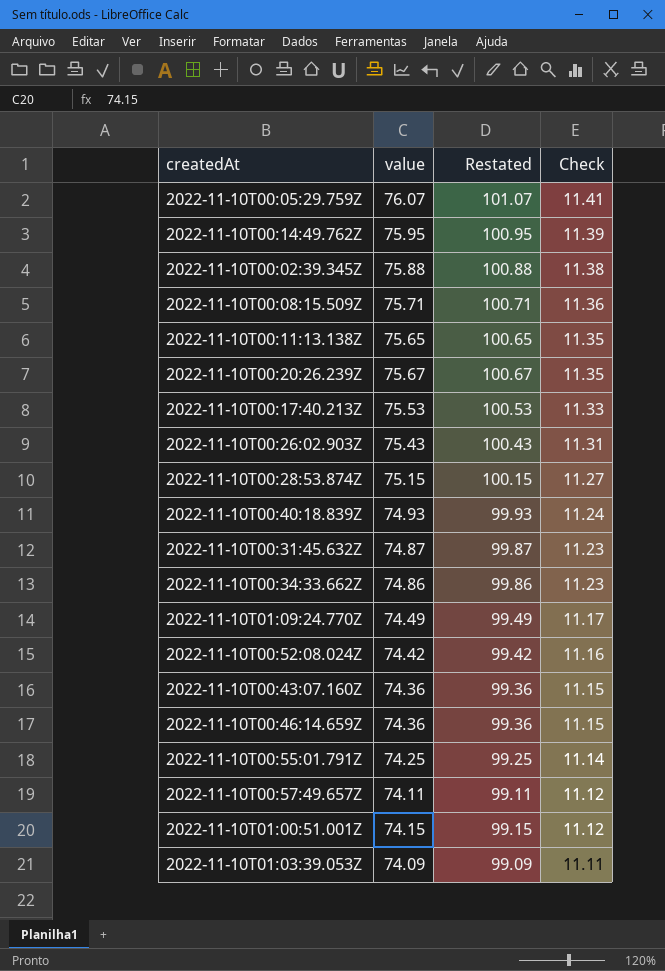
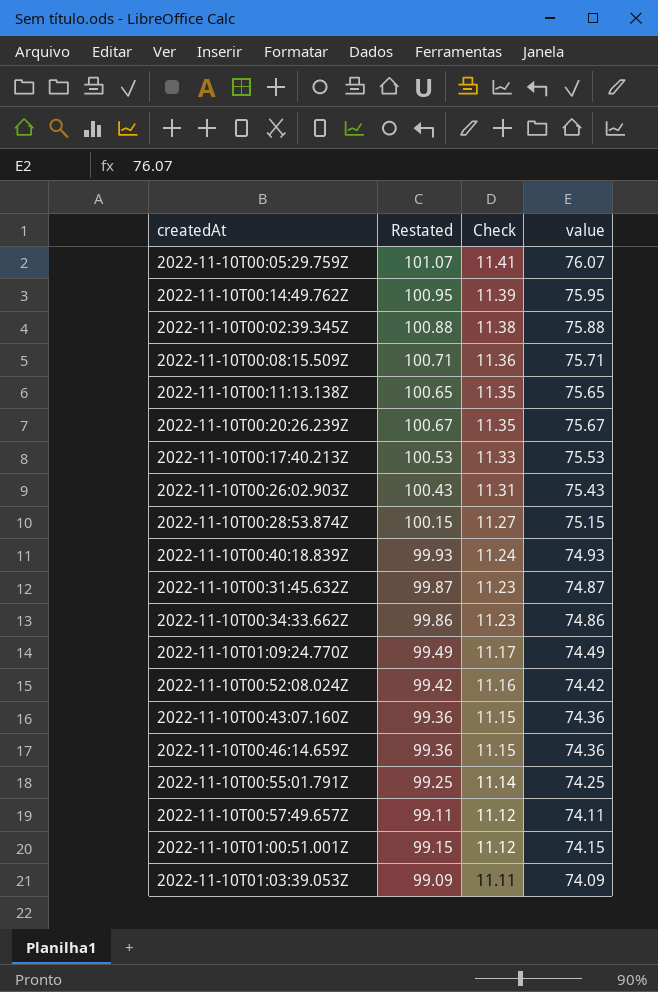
column value | position: 2 -> 4

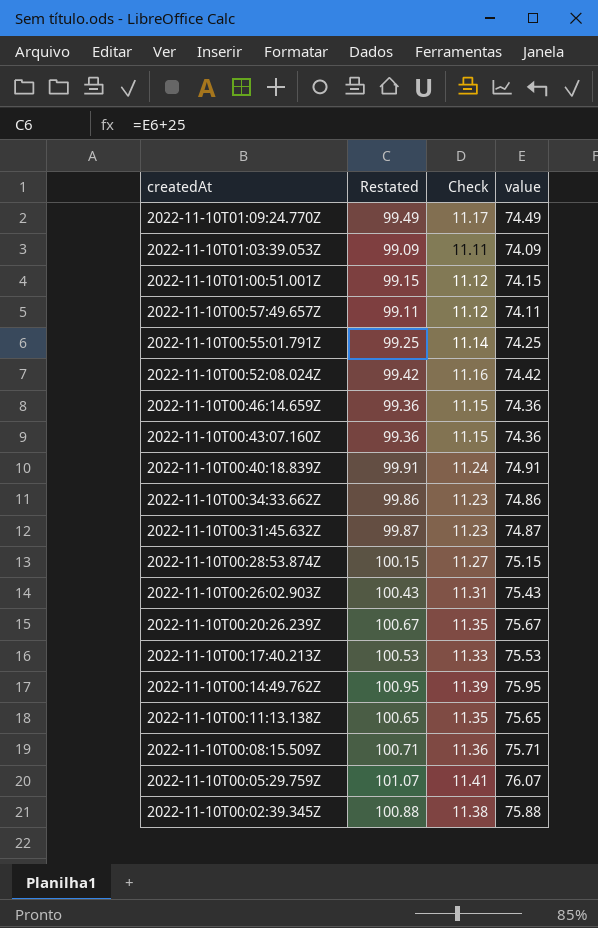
row order: Check descending -> createdAt descending
2022-11-10T00:40:18.839Z | Restated: 99.93 -> 99.91
2022-11-10T00:40:18.839Z | value: 74.93 -> 74.91

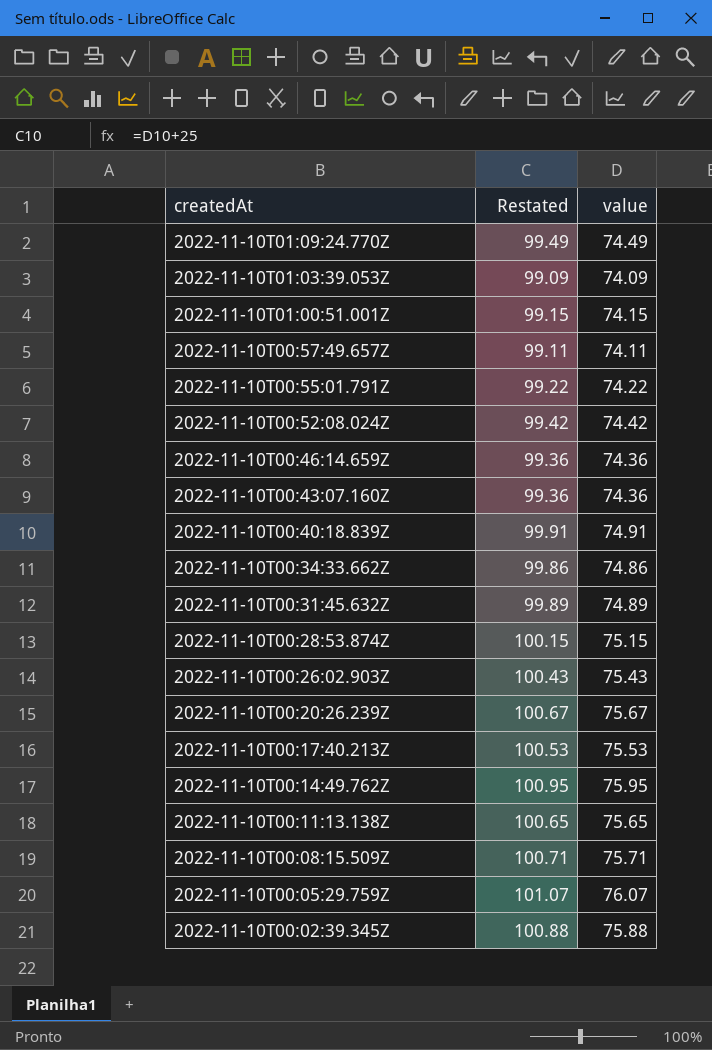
column Check | formula: [value] * 0.15 -> none
2022-11-10T00:55:01.791Z | Restated: 99.25 -> 99.22
2022-11-10T00:55:01.791Z | value: 74.25 -> 74.22
2022-11-10T00:31:45.632Z | Restated: 99.87 -> 99.89
2022-11-10T00:31:45.632Z | value: 74.87 -> 74.89

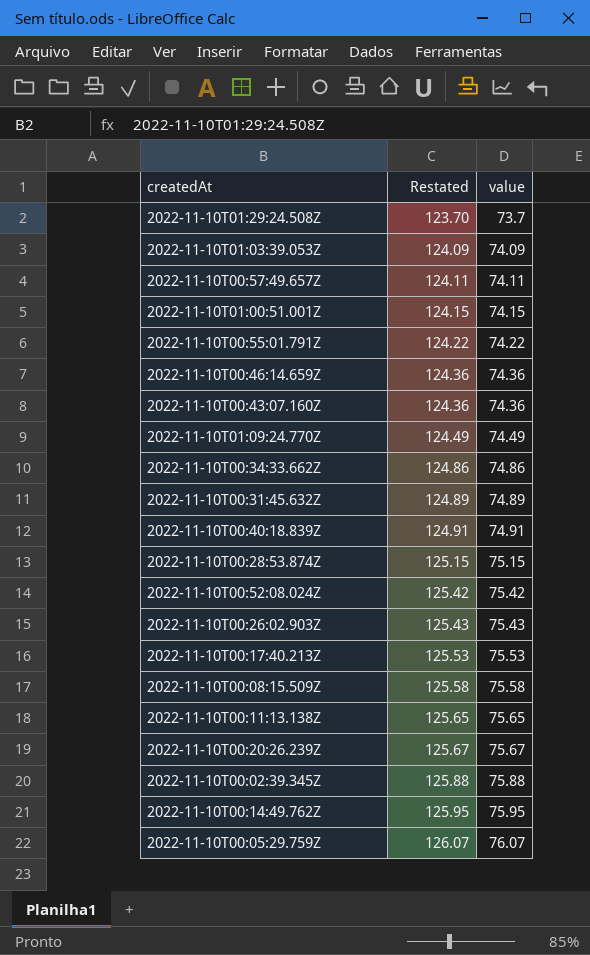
row order: createdAt descending -> Restated ascending
column Restated | formula: [value] + 25 -> [value] + 50
row 2022-11-10T01:29:24.508Z: none -> 123.70 | 73.7
2022-11-10T00:52:08.024Z | value: 74.42 -> 75.42
2022-11-10T00:08:15.509Z | value: 75.71 -> 75.58

